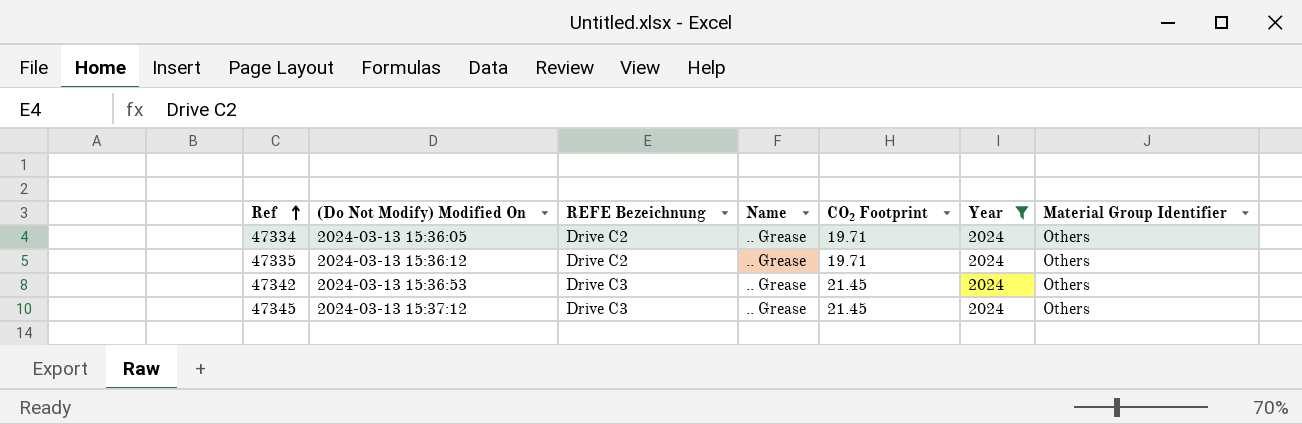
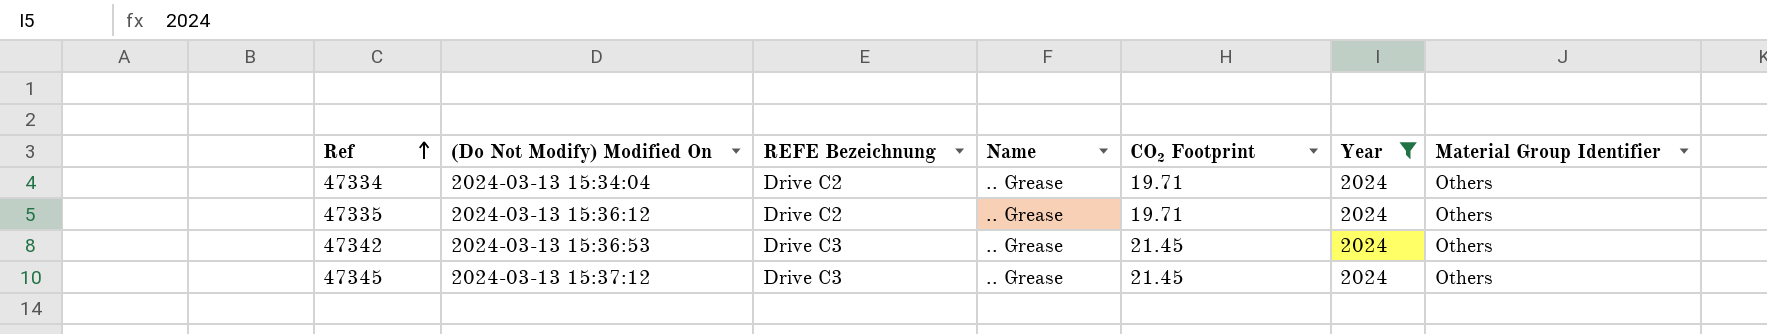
47334 | (Do Not Modify) Modified On: 2024-03-13 15:36:05 -> 2024-03-13 15:34:04

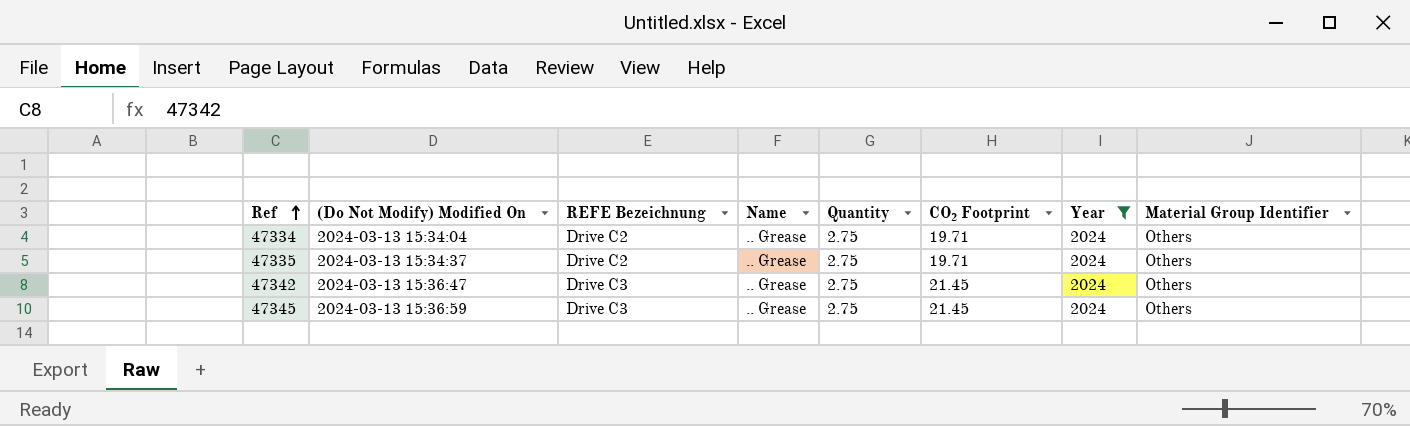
column Quantity | position: none -> 5
47335 | (Do Not Modify) Modified On: 2024-03-13 15:36:12 -> 2024-03-13 15:34:37
47342 | (Do Not Modify) Modified On: 2024-03-13 15:36:53 -> 2024-03-13 15:36:47
47345 | (Do Not Modify) Modified On: 2024-03-13 15:37:12 -> 2024-03-13 15:36:59

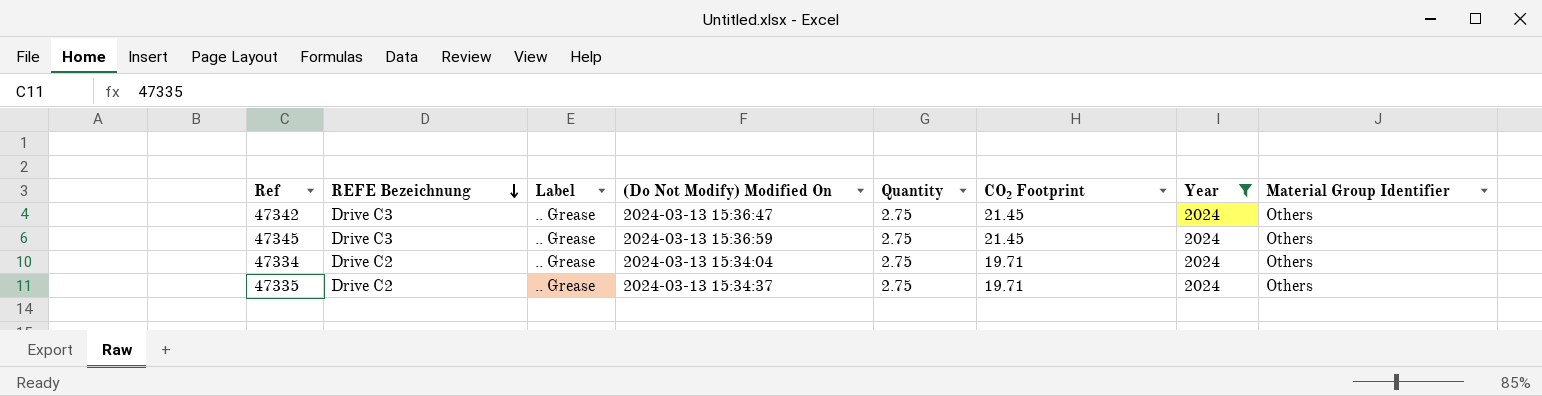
row order: Ref ascending -> REFE Bezeichnung descending
column name: Name -> Label
column (Do Not Modify) Modified On | position: 2 -> 4

